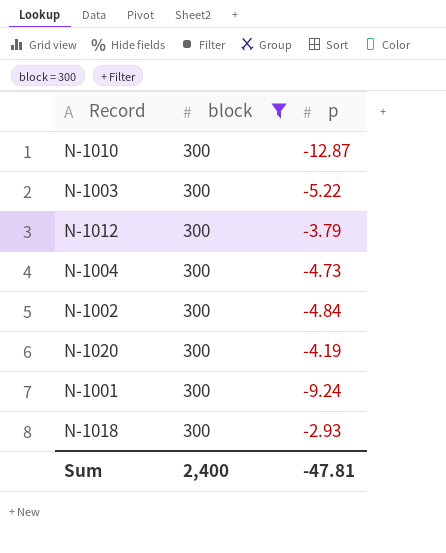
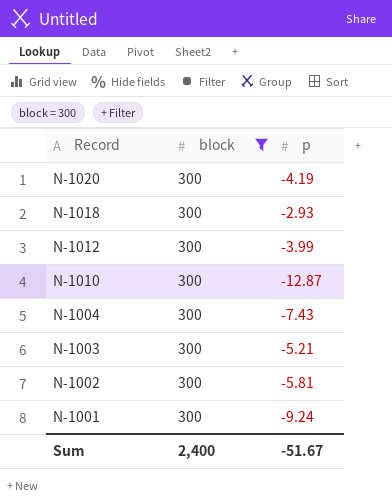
row order: none -> Record descending
N-1012 | p: -3.79 -> -3.99
N-1004 | p: -4.73 -> -7.43
N-1003 | p: -5.22 -> -5.21
N-1002 | p: -4.84 -> -5.81
Sum | p: -47.81 -> -51.67

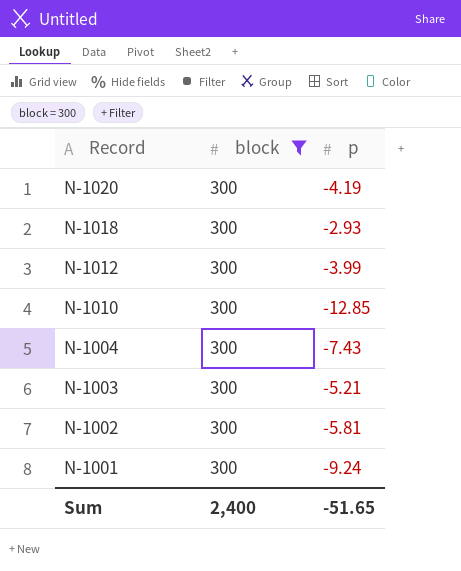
N-1010 | p: -12.87 -> -12.85
Sum | p: -51.67 -> -51.65

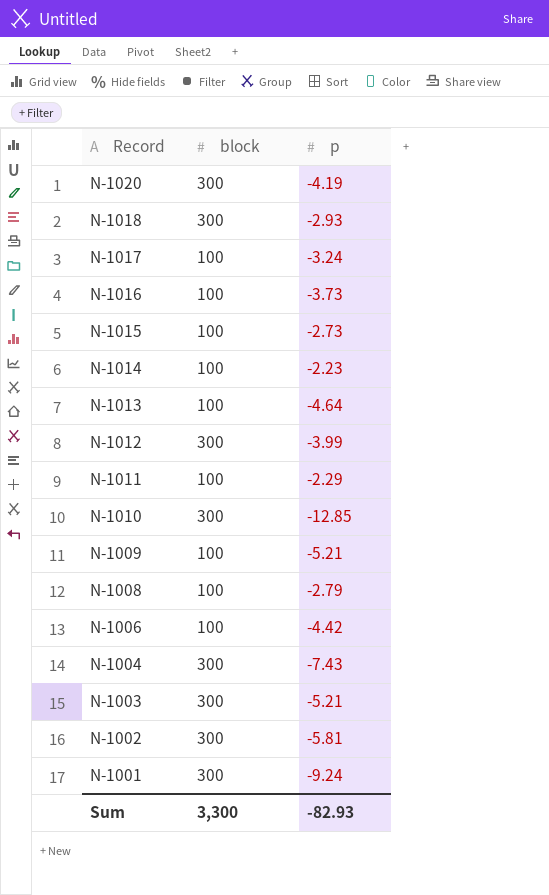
filter: block = 300 -> none
Sum | block: 2,400 -> 3,300
Sum | p: -51.65 -> -82.93

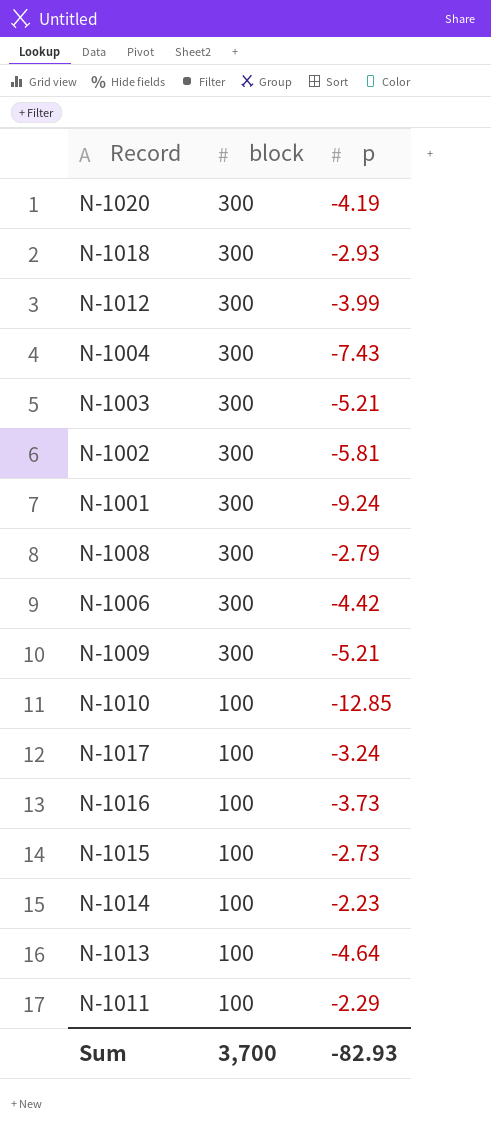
row order: Record descending -> block descending
N-1008 | block: 100 -> 300
N-1006 | block: 100 -> 300
N-1009 | block: 100 -> 300
N-1010 | block: 300 -> 100
Sum | block: 3,300 -> 3,700

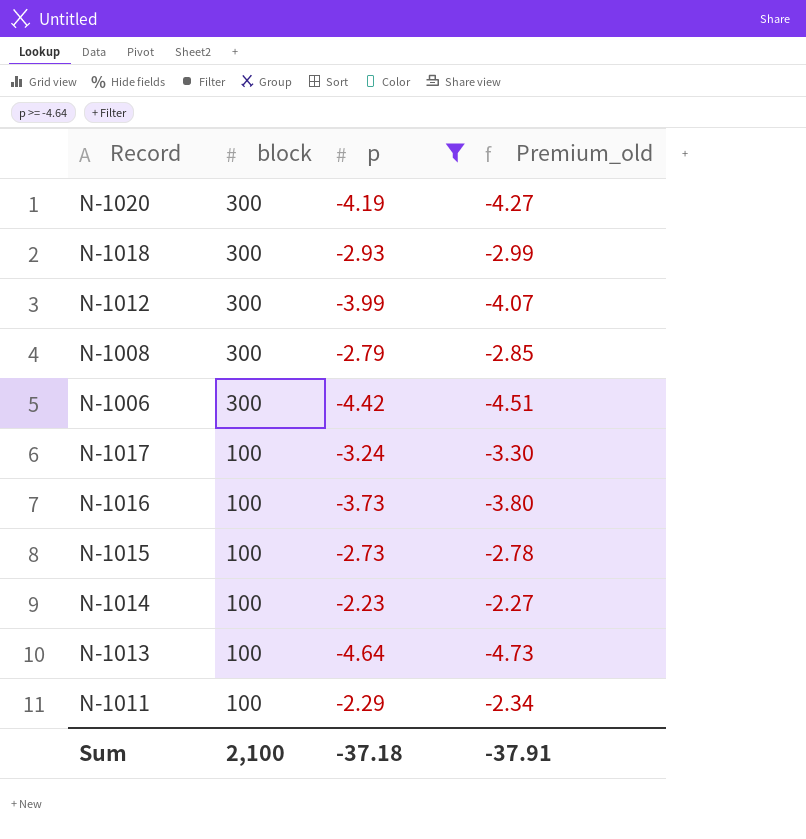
filter: none -> p >= -4.64
column Premium_old | formula: none -> [p] * 1.02
Sum | block: 3,700 -> 2,100
Sum | p: -82.93 -> -37.18

